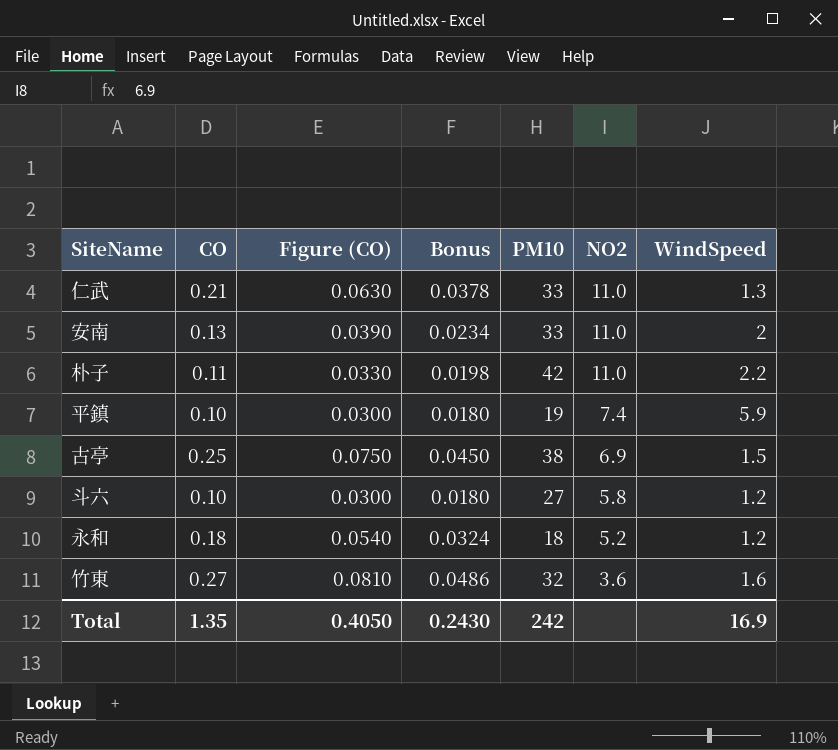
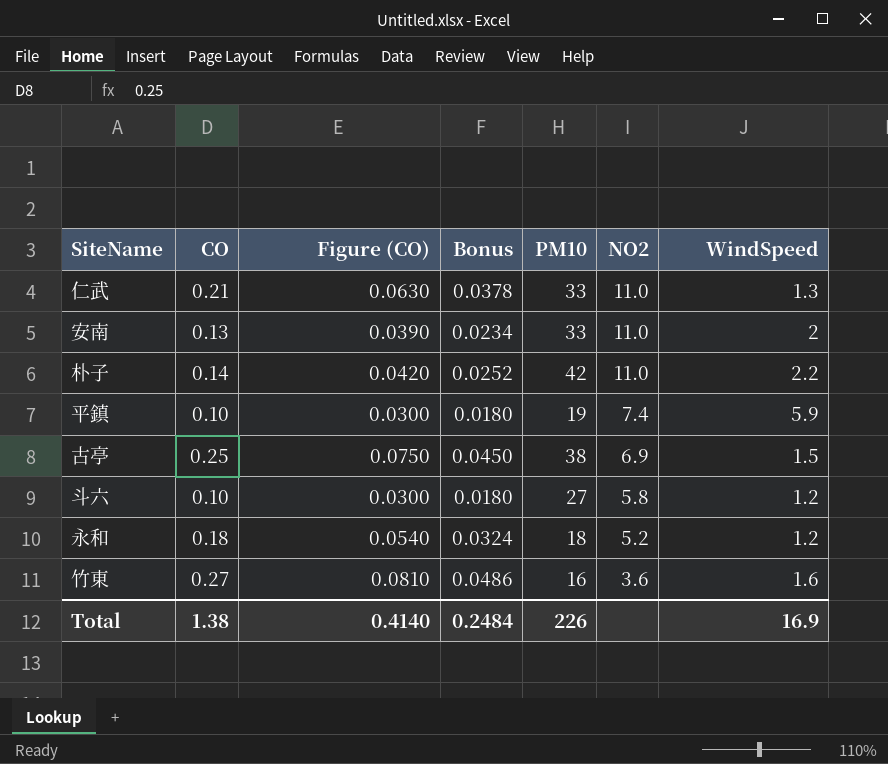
朴子 | CO: 0.11 -> 0.14
朴子 | Figure (CO): 0.0330 -> 0.0420
朴子 | Bonus: 0.0198 -> 0.0252
竹東 | PM10: 32 -> 16
Total | CO: 1.35 -> 1.38
Total | Figure (CO): 0.4050 -> 0.4140
Total | Bonus: 0.2430 -> 0.2484
Total | PM10: 242 -> 226

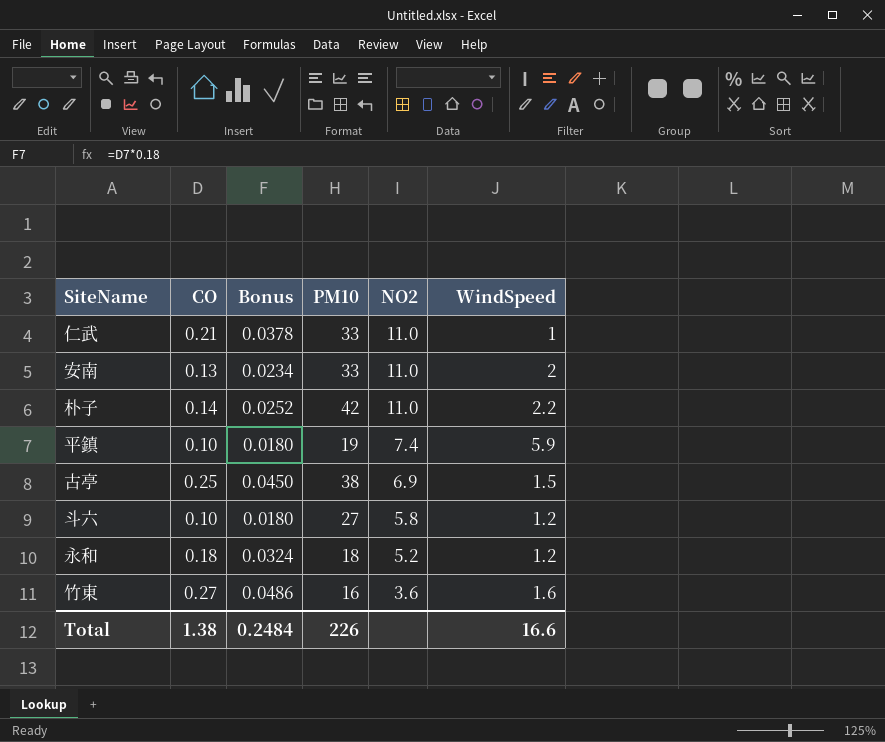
column Figure (CO) | formula: [CO] * 0.3 -> none
仁武 | WindSpeed: 1.3 -> 1
Total | WindSpeed: 16.9 -> 16.6

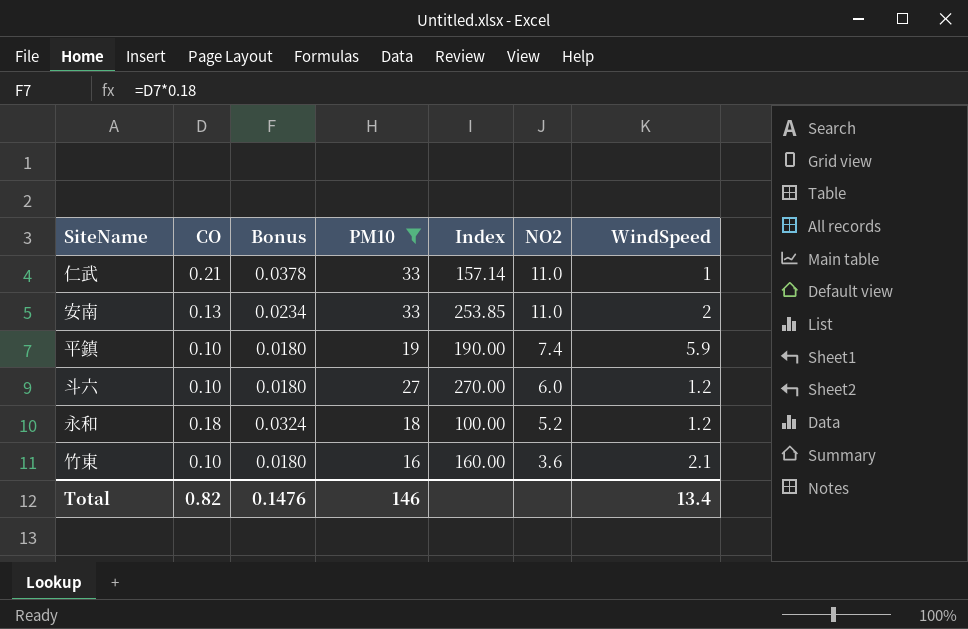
filter: none -> PM10 <= 33
column Index | formula: none -> [PM10] / [CO]
斗六 | NO2: 5.8 -> 6.0
竹東 | CO: 0.27 -> 0.10
竹東 | Bonus: 0.0486 -> 0.0180
竹東 | WindSpeed: 1.6 -> 2.1
Total | CO: 1.38 -> 0.82
Total | Bonus: 0.2484 -> 0.1476
Total | PM10: 226 -> 146
Total | WindSpeed: 16.6 -> 13.4

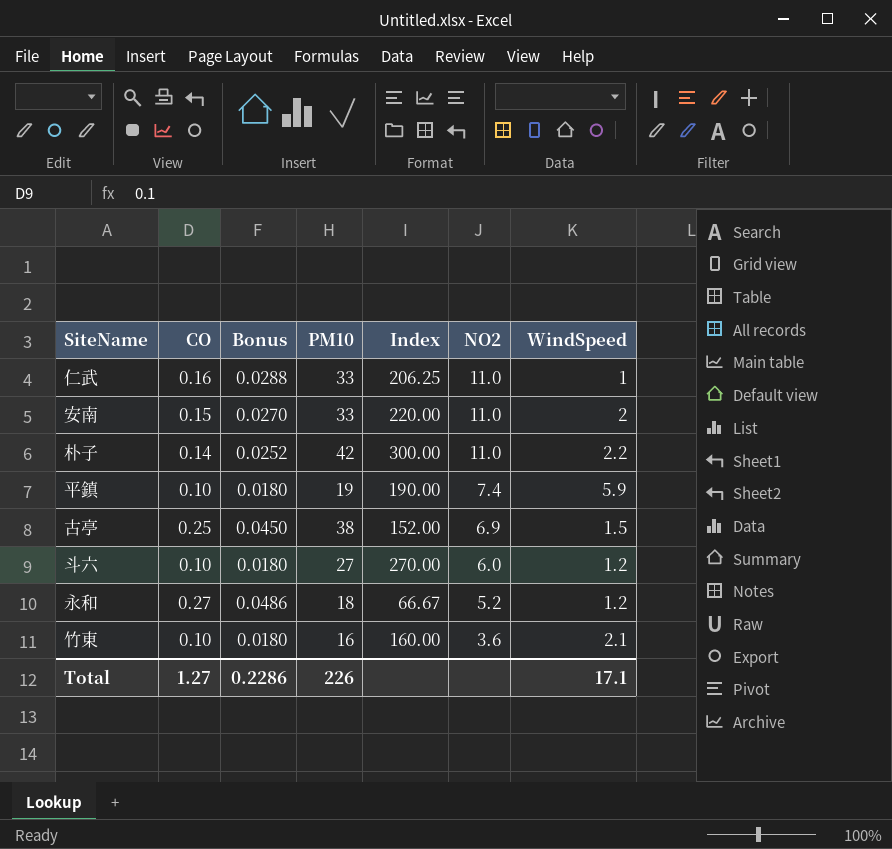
filter: PM10 <= 33 -> none
仁武 | CO: 0.21 -> 0.16
仁武 | Bonus: 0.0378 -> 0.0288
仁武 | Index: 157.14 -> 206.25
安南 | CO: 0.13 -> 0.15
安南 | Bonus: 0.0234 -> 0.0270
安南 | Index: 253.85 -> 220.00
永和 | CO: 0.18 -> 0.27
永和 | Bonus: 0.0324 -> 0.0486
永和 | Index: 100.00 -> 66.67
Total | CO: 0.82 -> 1.27
Total | Bonus: 0.1476 -> 0.2286
Total | PM10: 146 -> 226
Total | WindSpeed: 13.4 -> 17.1

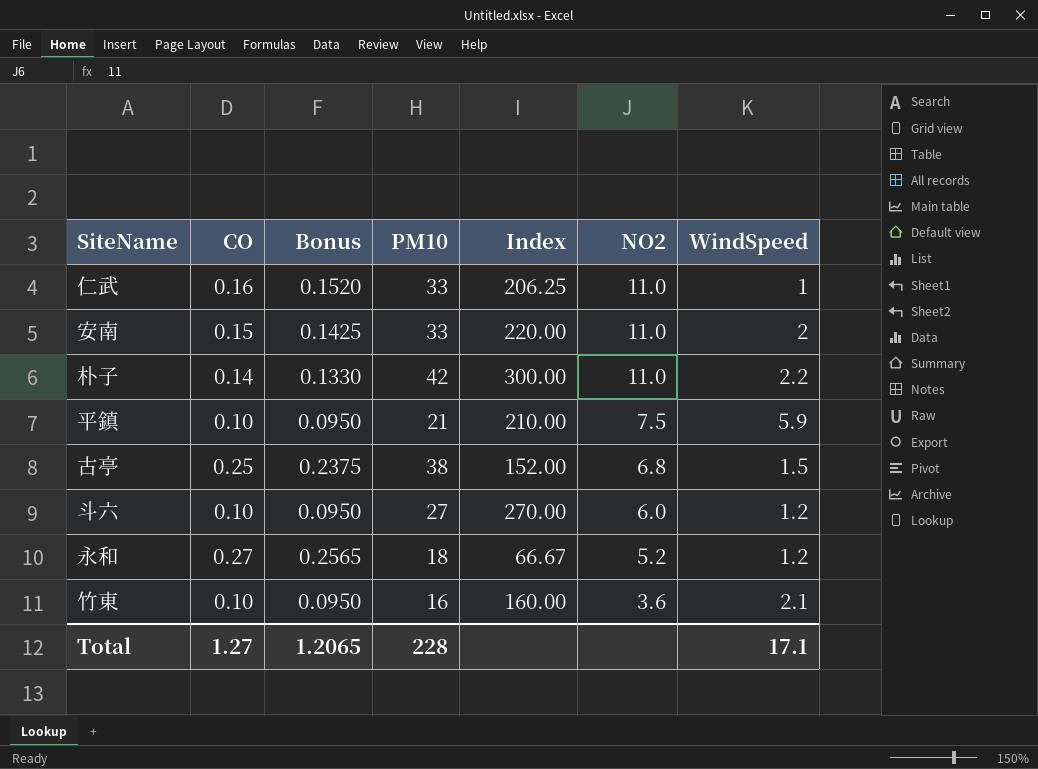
column Bonus | formula: [CO] * 0.18 -> [CO] * 0.95
平鎮 | PM10: 19 -> 21
平鎮 | Index: 190.00 -> 210.00
平鎮 | NO2: 7.4 -> 7.5
古亭 | NO2: 6.9 -> 6.8
Total | Bonus: 0.2286 -> 1.2065
Total | PM10: 226 -> 228

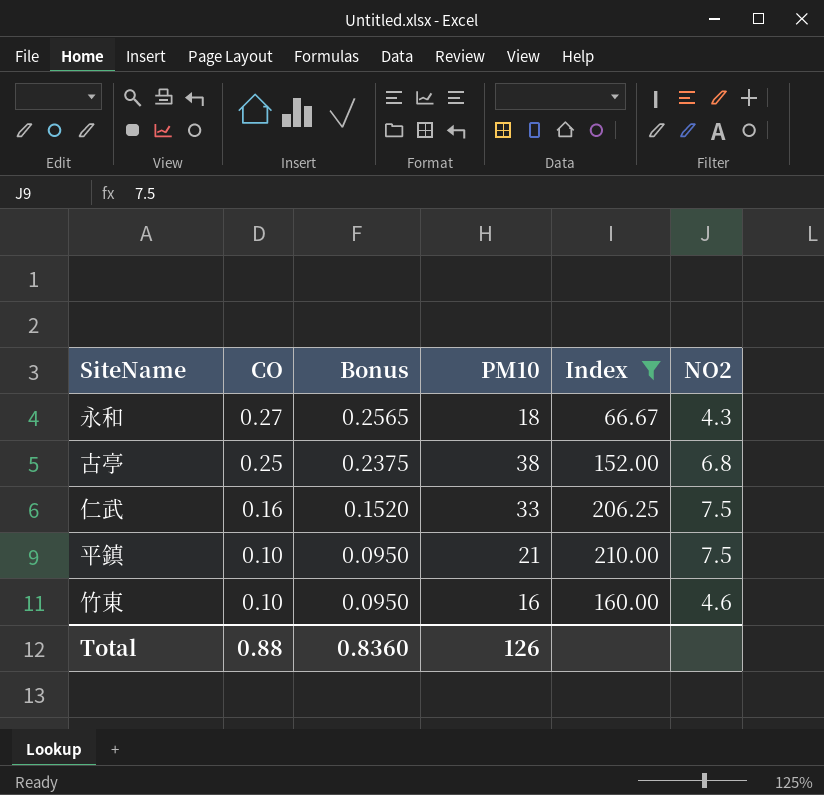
filter: none -> Index <= 210.00
row order: NO2 descending -> CO descending
column WindSpeed | position: 7 -> none
永和 | NO2: 5.2 -> 4.3
仁武 | NO2: 11.0 -> 7.5
竹東 | NO2: 3.6 -> 4.6
Total | CO: 1.27 -> 0.88
Total | Bonus: 1.2065 -> 0.8360
Total | PM10: 228 -> 126

